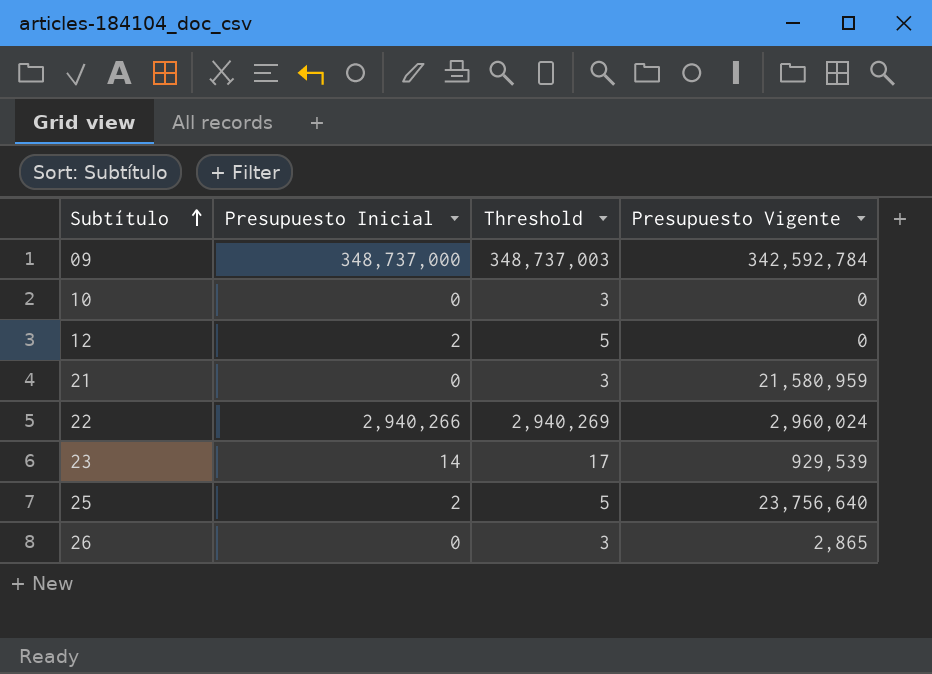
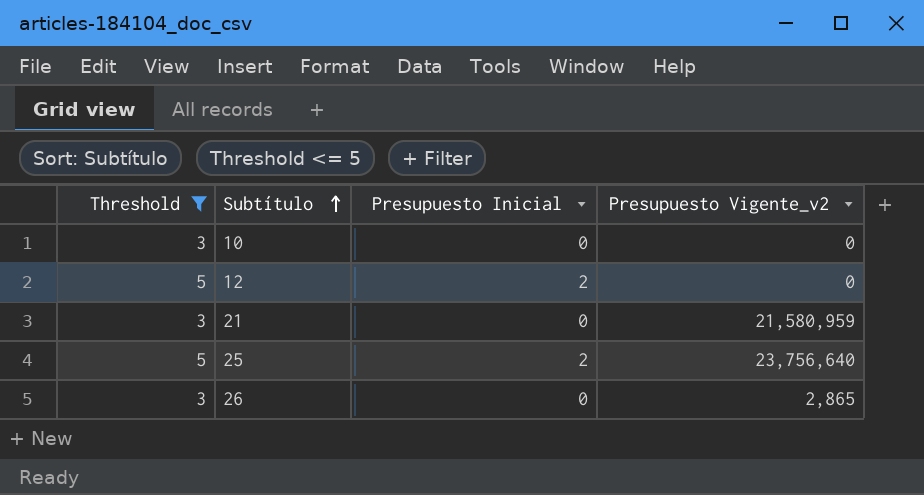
filter: none -> Threshold <= 5
column Threshold | position: 3 -> 1
column name: Presupuesto Vigente -> Presupuesto Vigente_v2

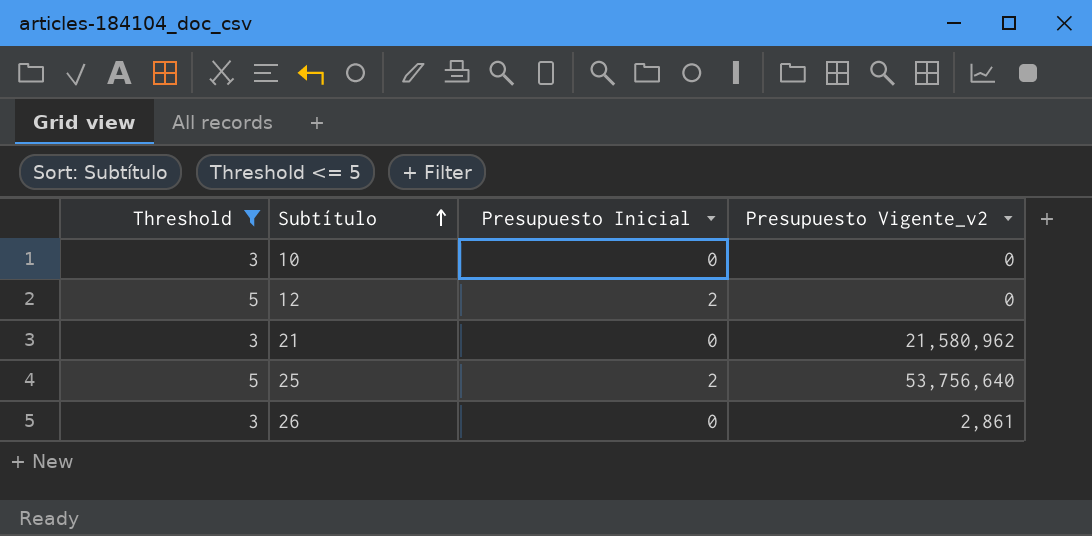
21 | Presupuesto Vigente_v2: 21,580,959 -> 21,580,962
25 | Presupuesto Vigente_v2: 23,756,640 -> 53,756,640
26 | Presupuesto Vigente_v2: 2,865 -> 2,861

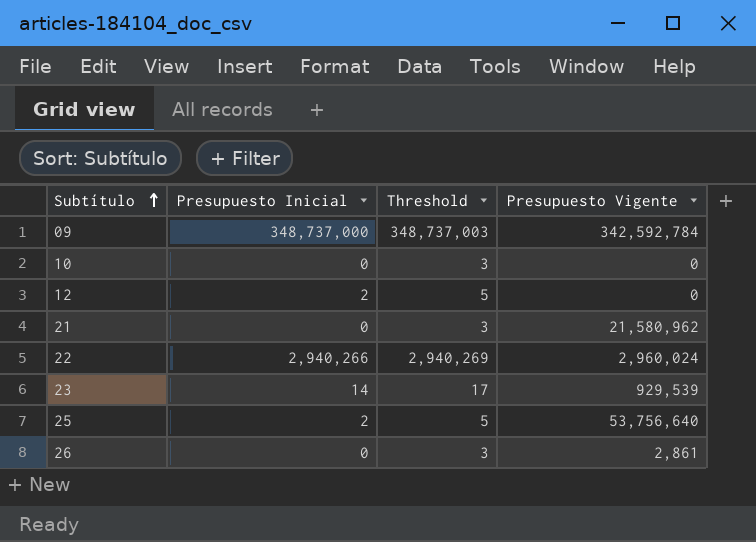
filter: Threshold <= 5 -> none
column Threshold | position: 1 -> 3
column name: Presupuesto Vigente_v2 -> Presupuesto Vigente

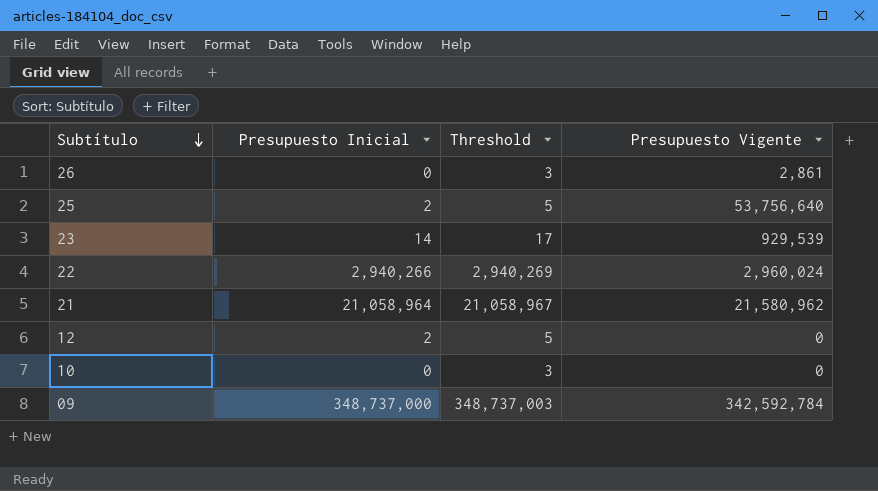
row order: Subtítulo ascending -> Subtítulo descending
21 | Presupuesto Inicial: 0 -> 21,058,964
21 | Threshold: 3 -> 21,058,967

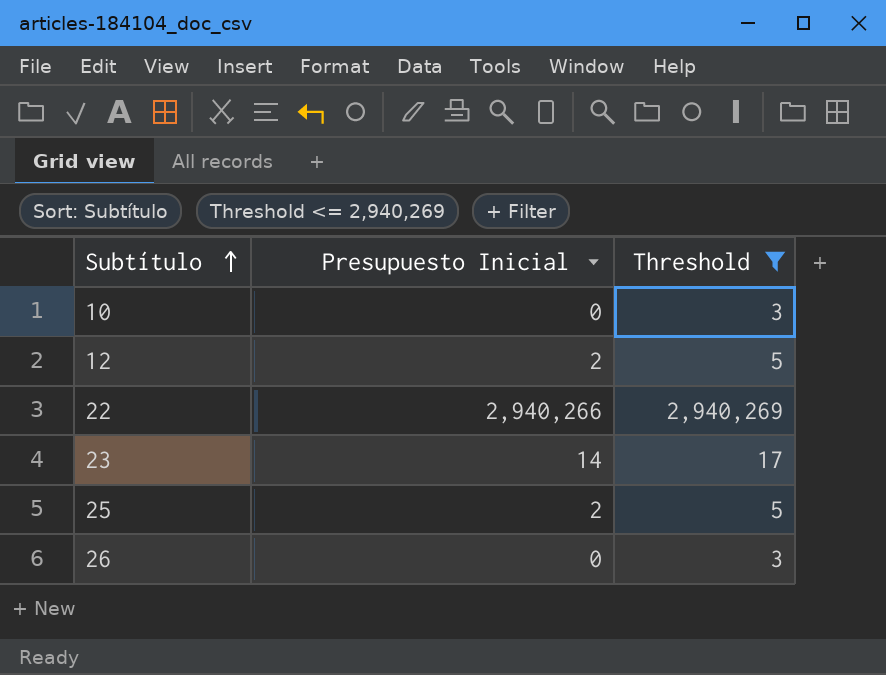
filter: none -> Threshold <= 2,940,269
row order: Subtítulo descending -> Subtítulo ascending
column Presupuesto Vigente | position: 4 -> none

